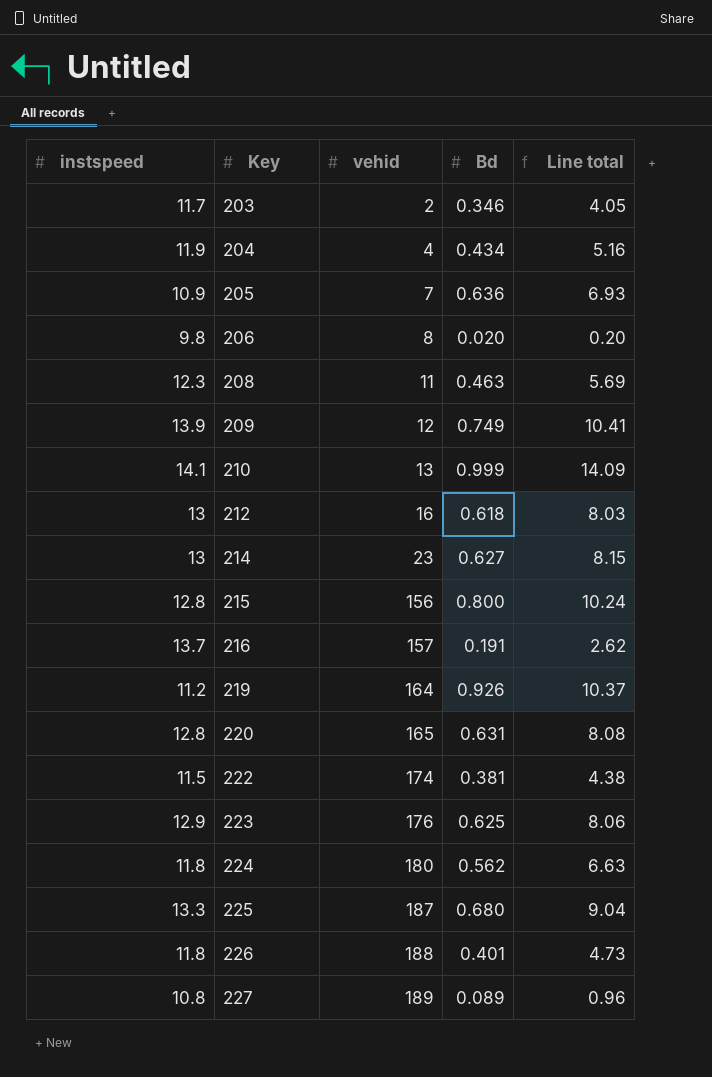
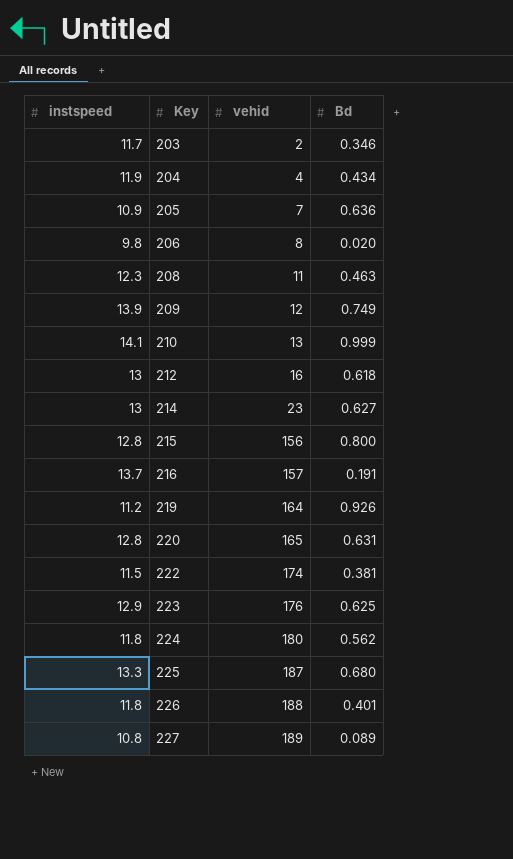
column Line total | formula: [instspeed] * [Bd] -> none

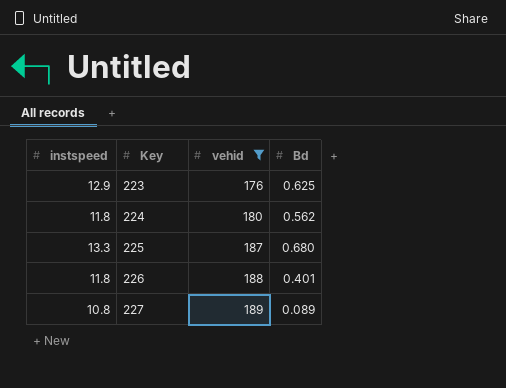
filter: none -> vehid >= 176

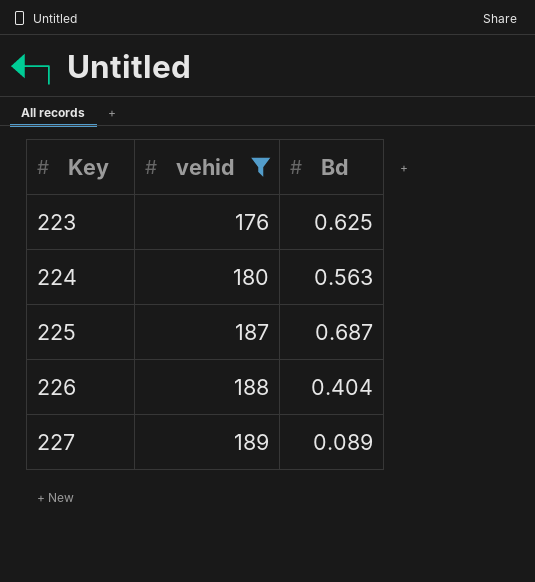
column instspeed | position: 1 -> none
224 | Bd: 0.562 -> 0.563
225 | Bd: 0.680 -> 0.687
226 | Bd: 0.401 -> 0.404

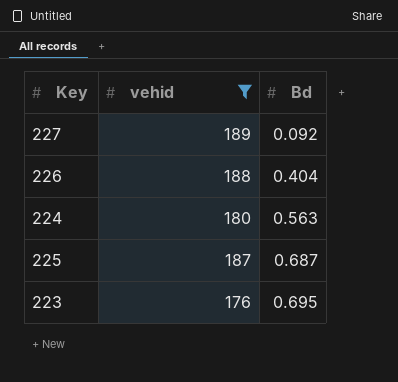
row order: Key ascending -> Bd ascending
227 | Bd: 0.089 -> 0.092
223 | Bd: 0.625 -> 0.695

